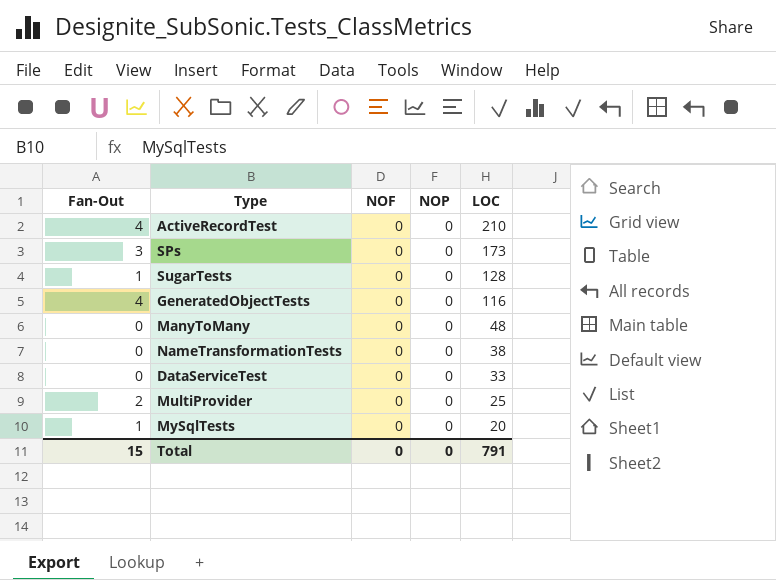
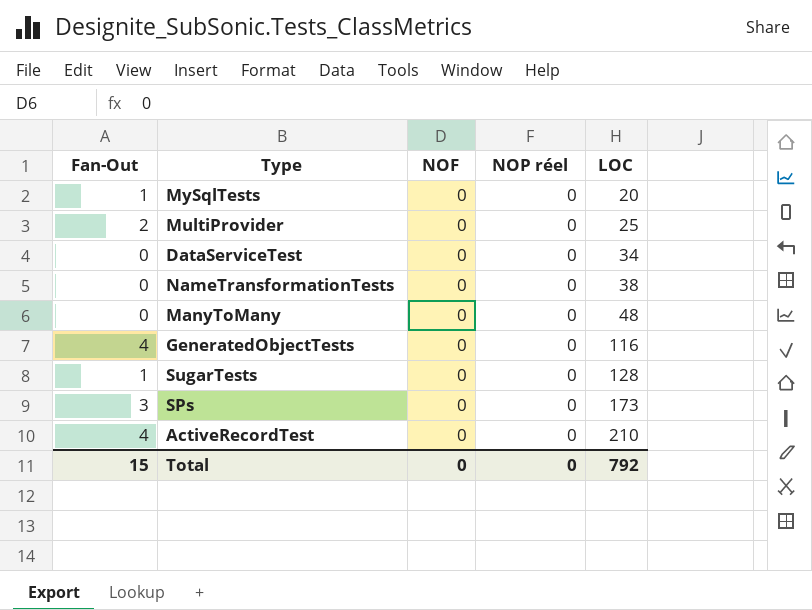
row order: LOC descending -> LOC ascending
column name: NOP -> NOP réel
DataServiceTest | LOC: 33 -> 34
Total | LOC: 791 -> 792

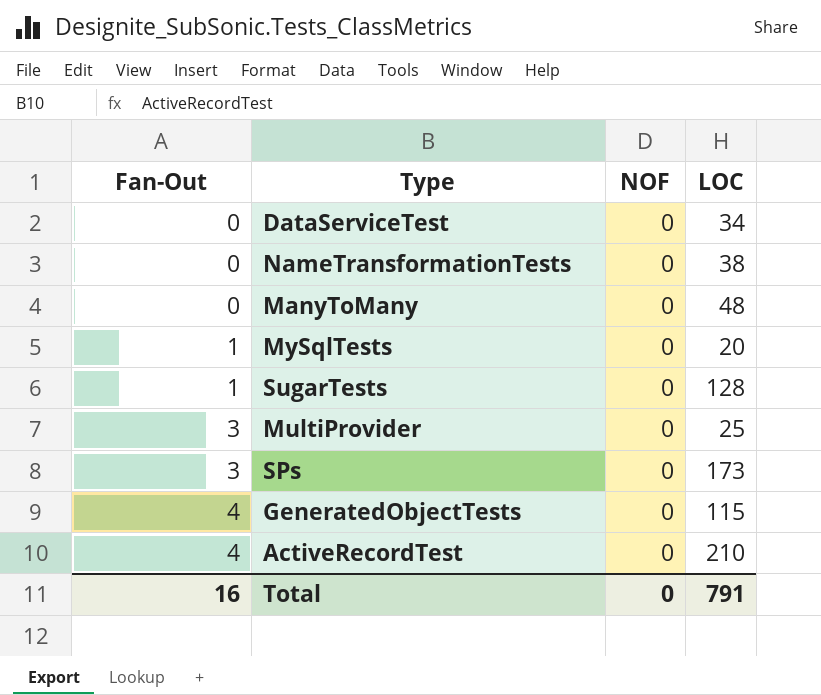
row order: LOC ascending -> Fan-Out ascending
column NOP réel | position: 4 -> none
MultiProvider | Fan-Out: 2 -> 3
GeneratedObjectTests | LOC: 116 -> 115
Total | Fan-Out: 15 -> 16
Total | LOC: 792 -> 791

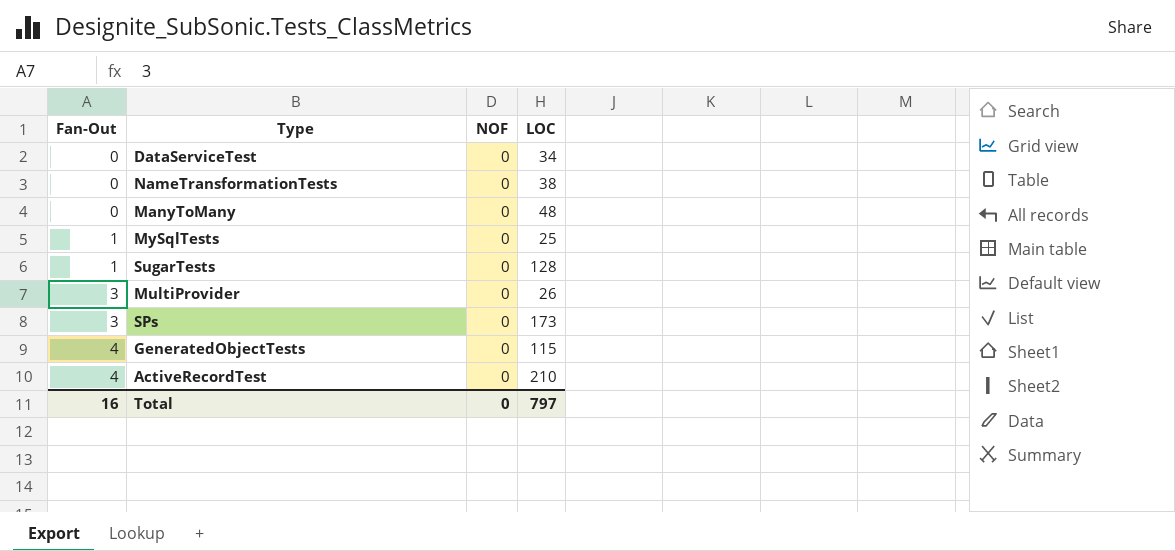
MySqlTests | LOC: 20 -> 25
MultiProvider | LOC: 25 -> 26
Total | LOC: 791 -> 797

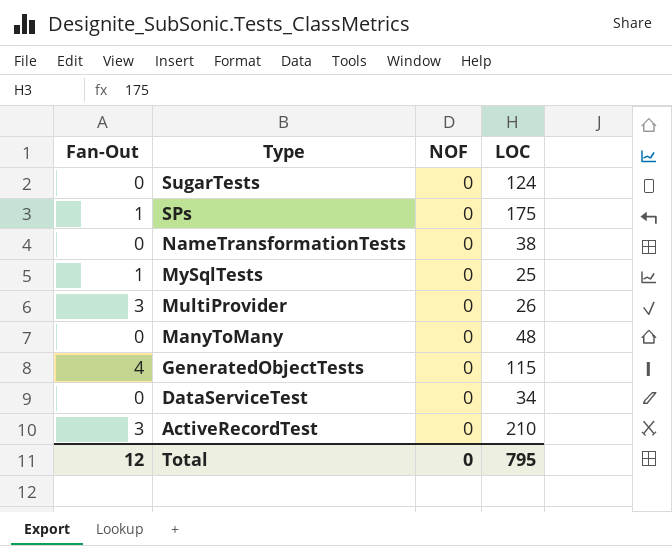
row order: Fan-Out ascending -> Type descending
SugarTests | Fan-Out: 1 -> 0
SugarTests | LOC: 128 -> 124
SPs | Fan-Out: 3 -> 1
SPs | LOC: 173 -> 175
ActiveRecordTest | Fan-Out: 4 -> 3
Total | Fan-Out: 16 -> 12
Total | LOC: 797 -> 795

